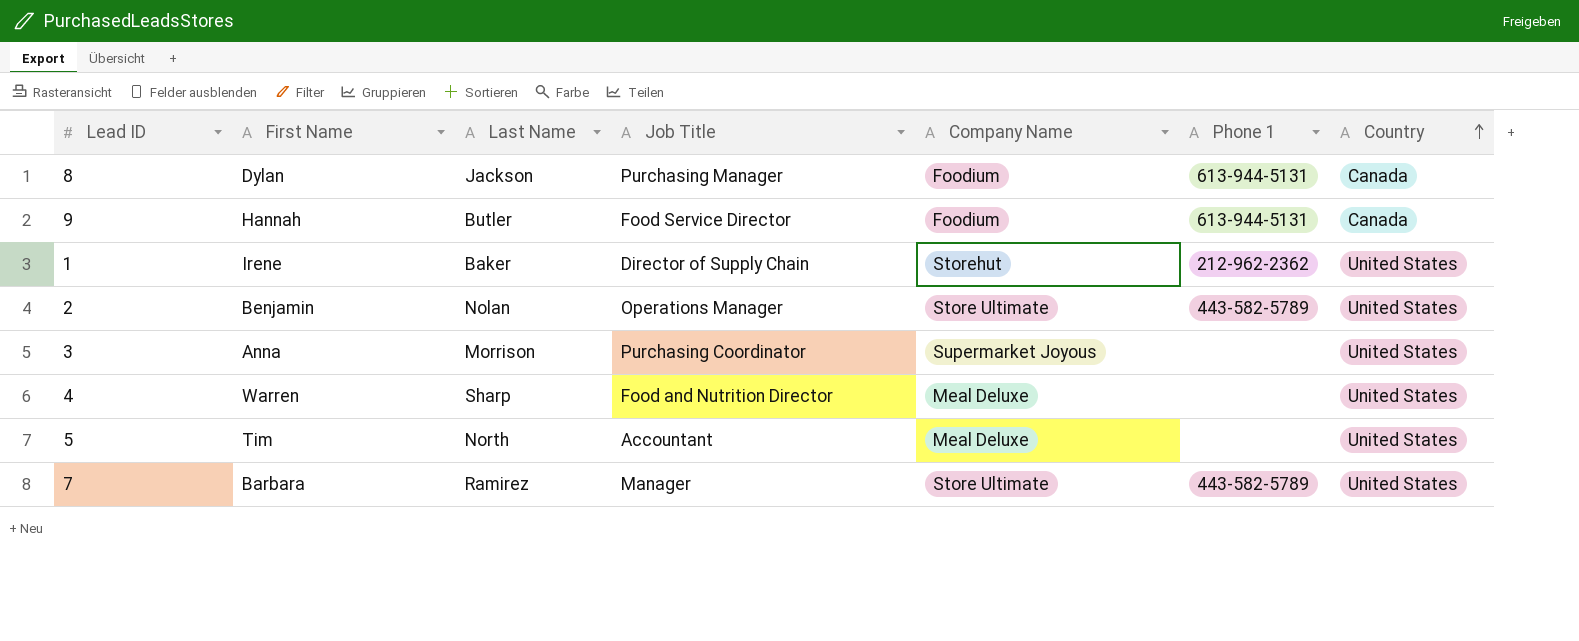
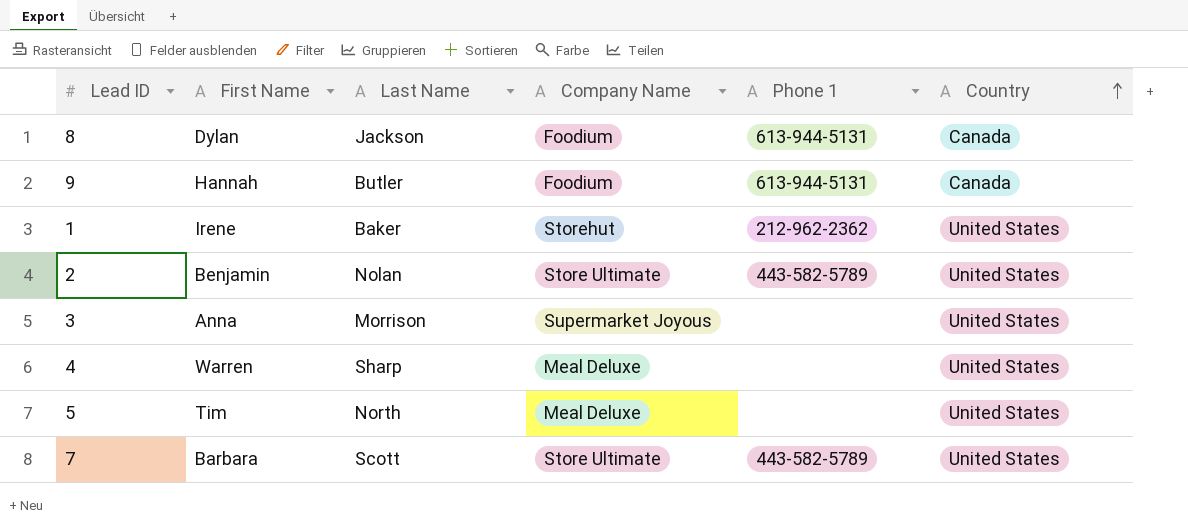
column Job Title | position: 4 -> none
7 | Last Name: Ramirez -> Scott

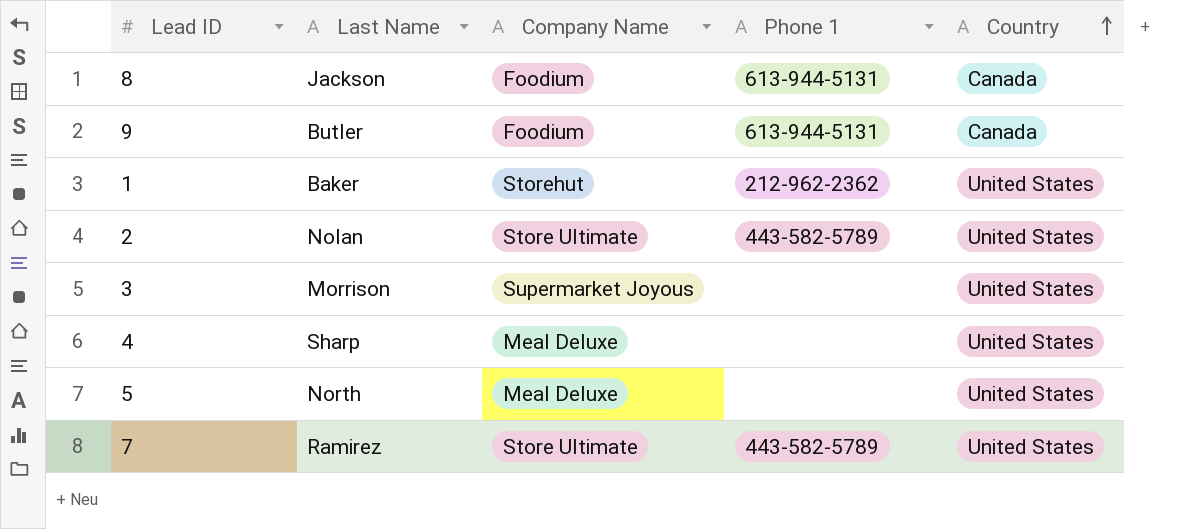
column First Name | position: 2 -> none
7 | Last Name: Scott -> Ramirez

